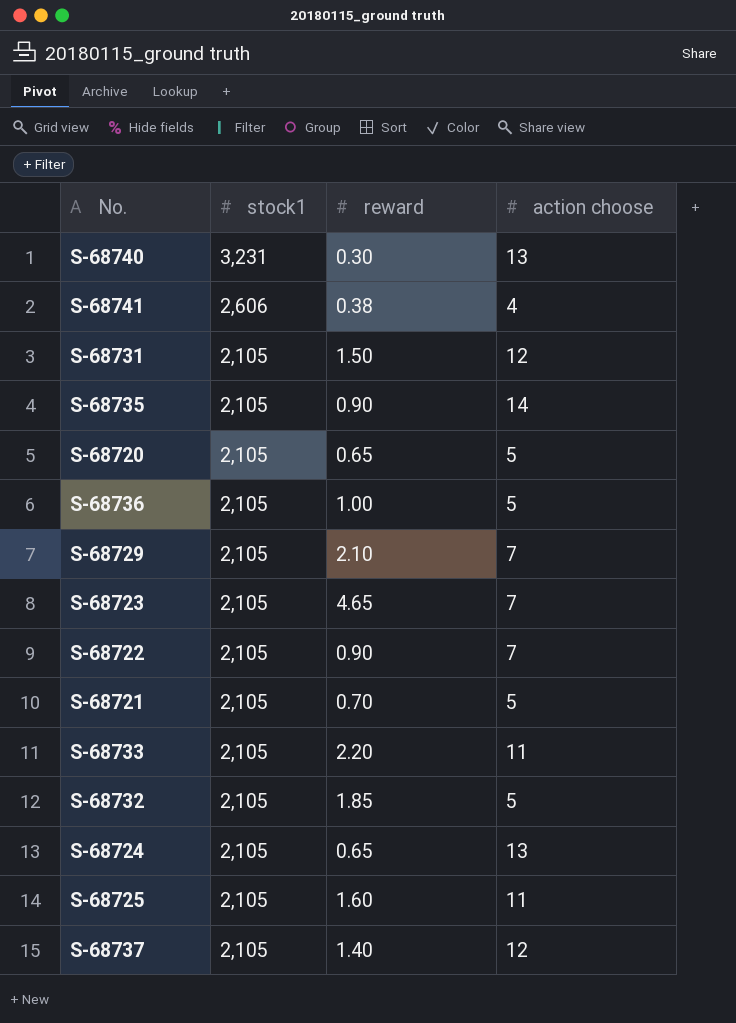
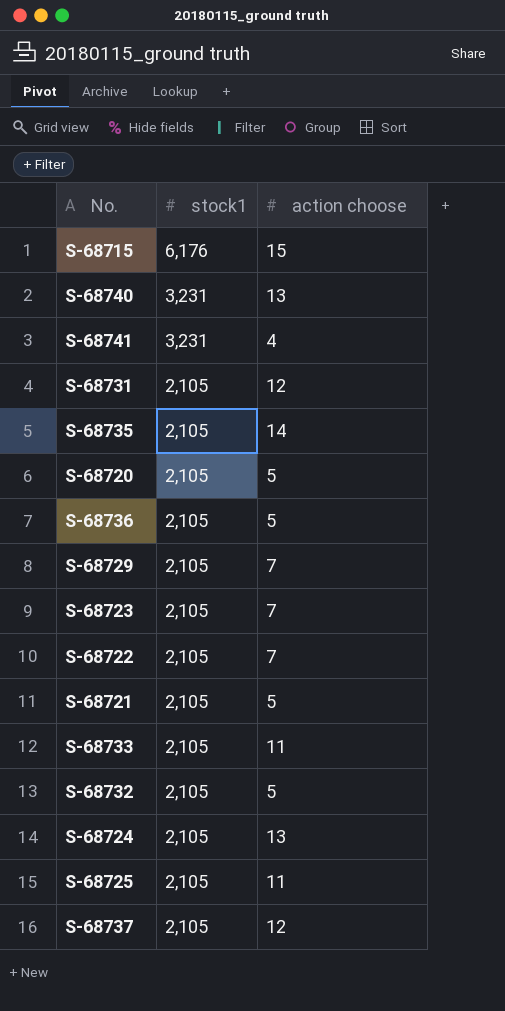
column reward | position: 3 -> none
row S-68715: none -> 6,176 | 15
S-68741 | stock1: 2,606 -> 3,231

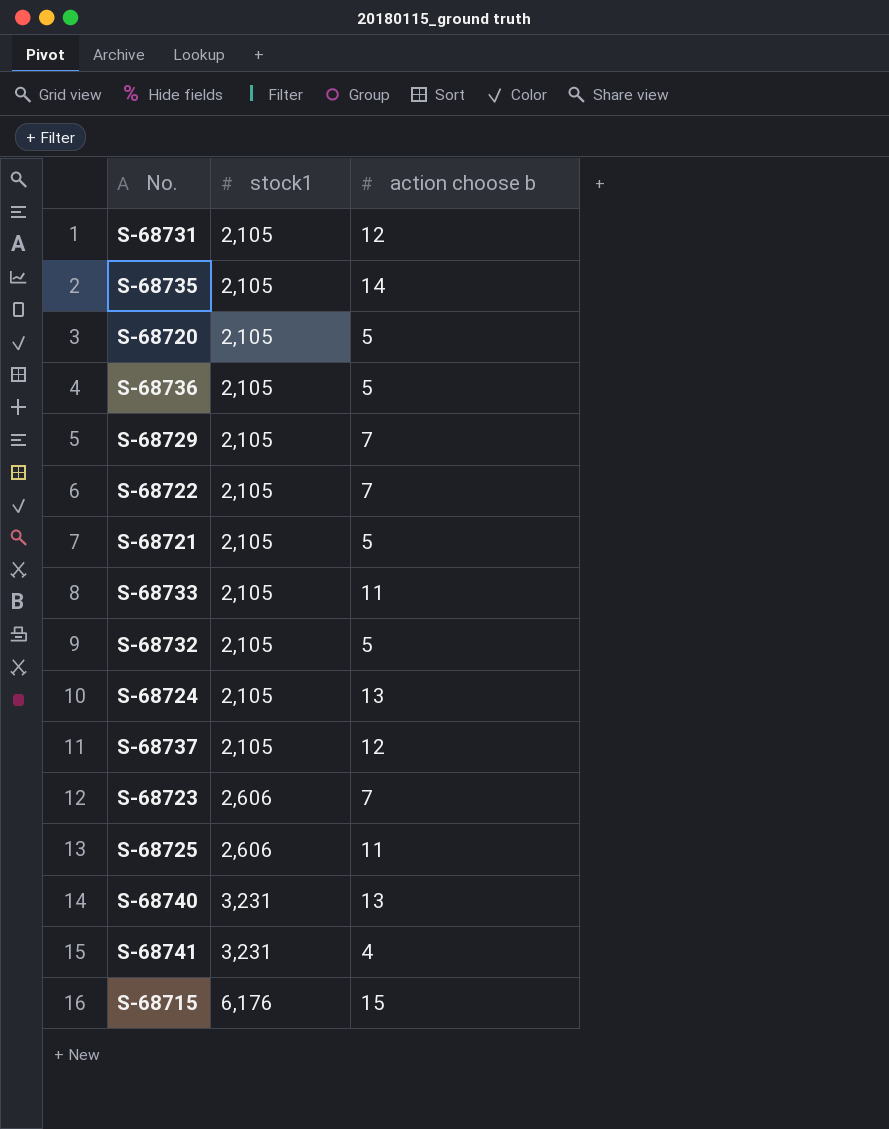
row order: stock1 descending -> stock1 ascending
column name: action choose -> action choose b
S-68723 | stock1: 2,105 -> 2,606
S-68725 | stock1: 2,105 -> 2,606

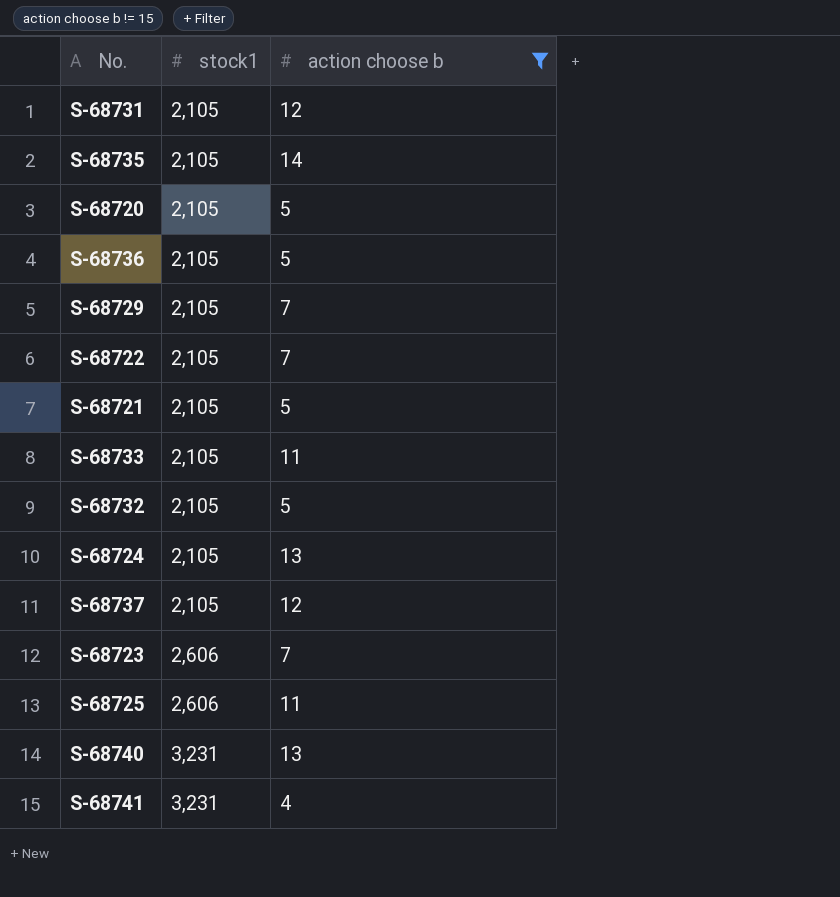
filter: none -> action choose b != 15

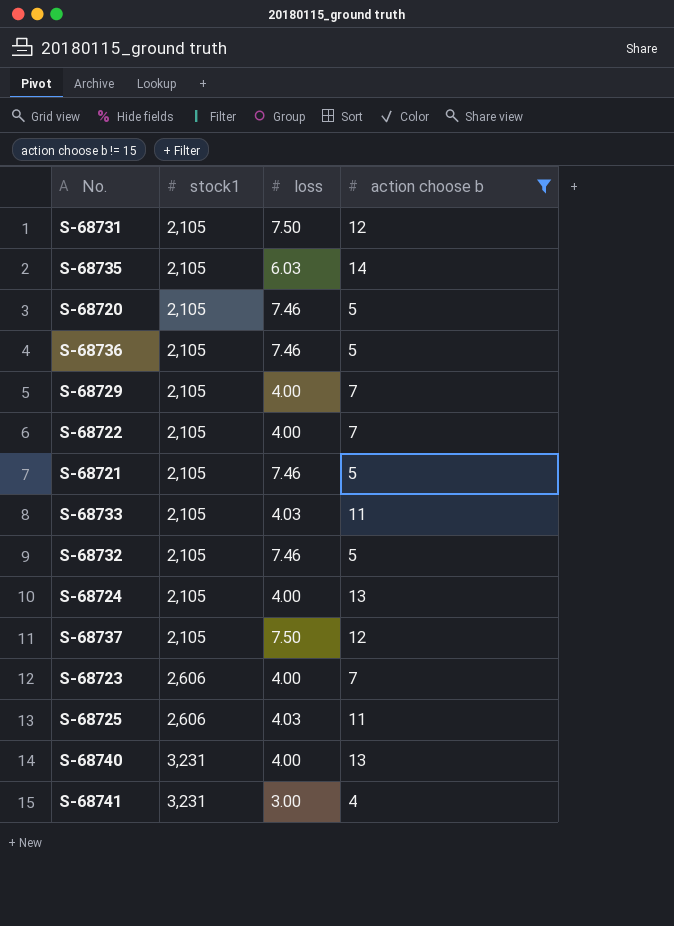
column loss | position: none -> 3

